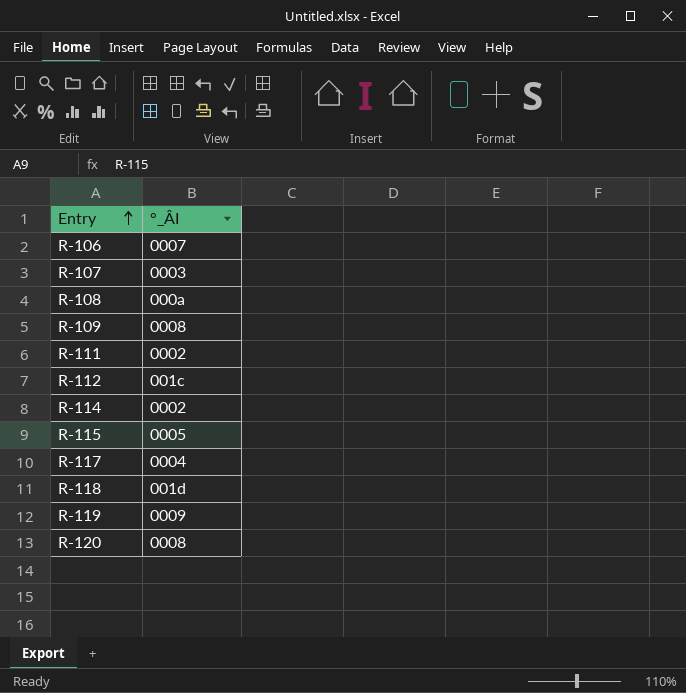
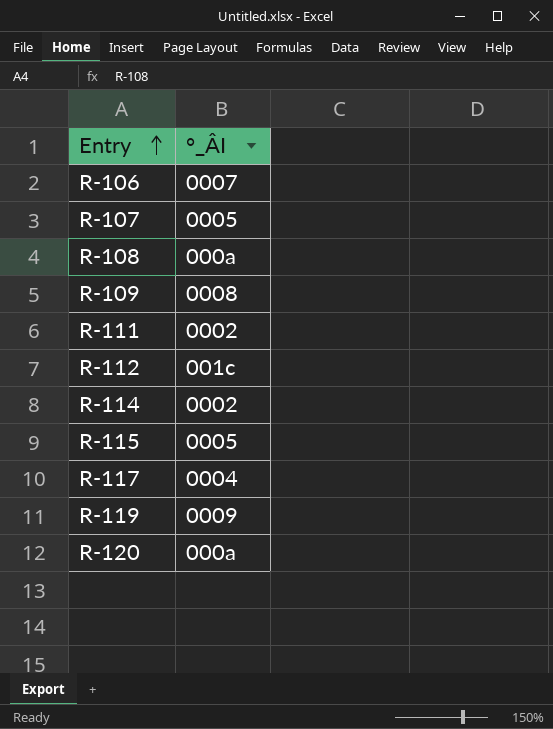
row R-118: 001d -> none
R-107 | °_ÂI: 0003 -> 0005
R-120 | °_ÂI: 0008 -> 000a

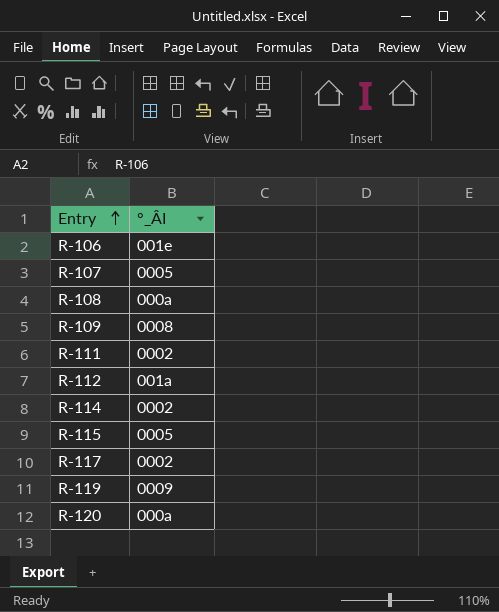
R-106 | °_ÂI: 0007 -> 001e
R-112 | °_ÂI: 001c -> 001a
R-117 | °_ÂI: 0004 -> 0002

